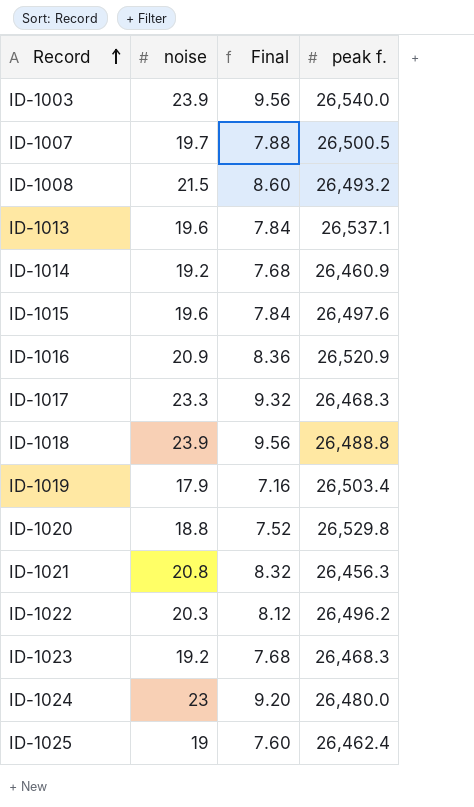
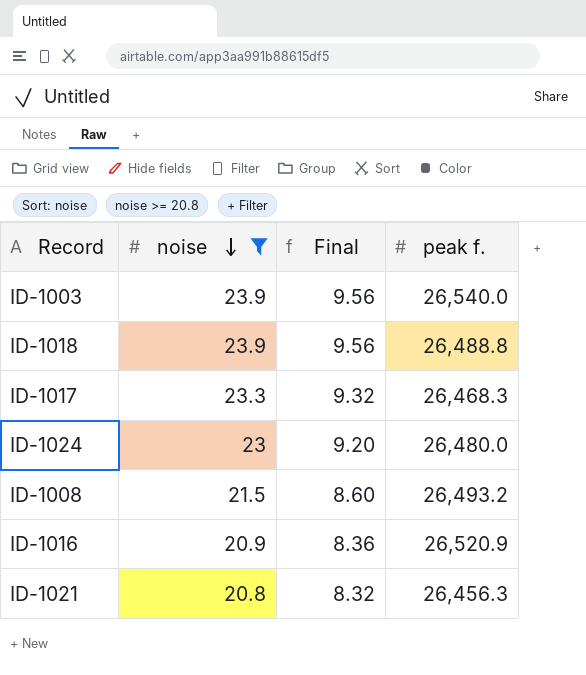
filter: none -> noise >= 20.8
row order: Record ascending -> noise descending

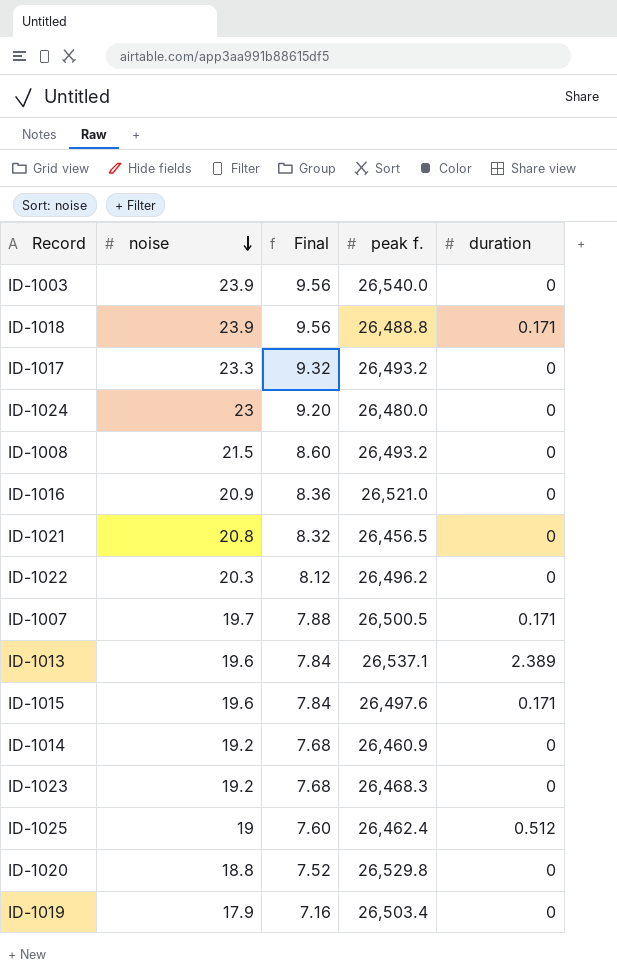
filter: noise >= 20.8 -> none
column duration | position: none -> 5
ID-1017 | peak f.: 26,468.3 -> 26,493.2
ID-1016 | peak f.: 26,520.9 -> 26,521.0
ID-1021 | peak f.: 26,456.3 -> 26,456.5

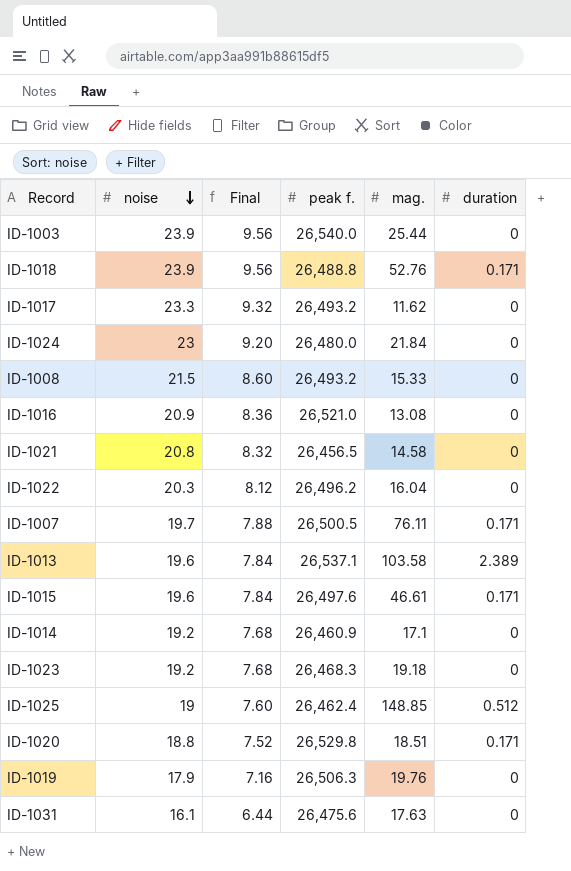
column mag. | position: none -> 5
ID-1020 | duration: 0 -> 0.171
ID-1019 | peak f.: 26,503.4 -> 26,506.3
row ID-1031: none -> 16.1 | 6.44 | 26,475.6 | 17.63 | 0

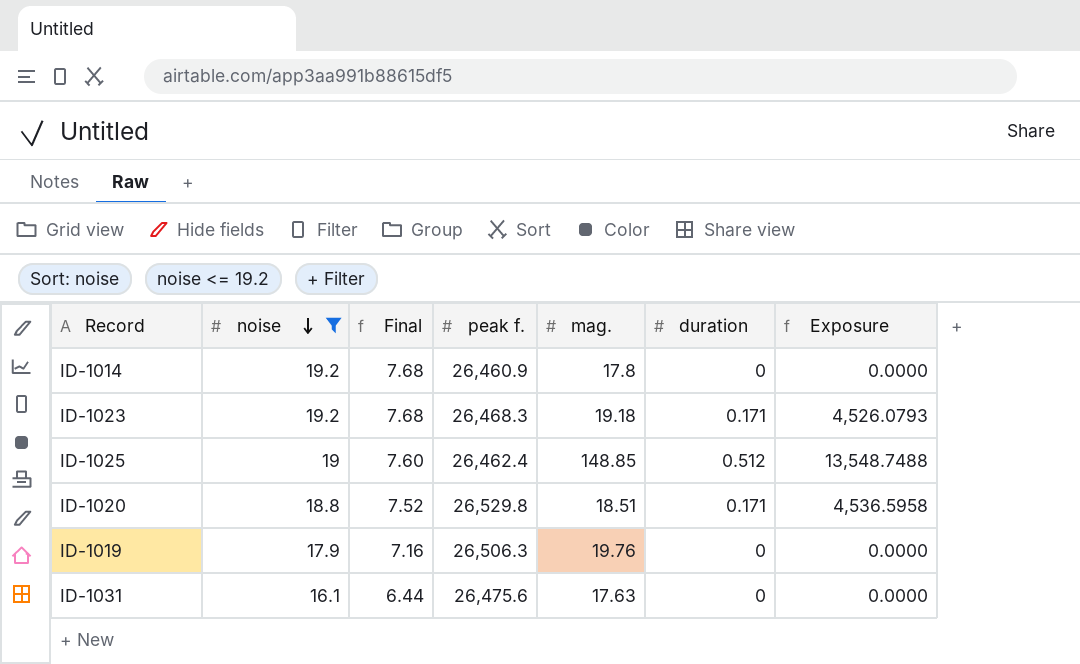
filter: none -> noise <= 19.2
column Exposure | formula: none -> [peak f.] * [duration]
ID-1014 | mag.: 17.1 -> 17.8
ID-1023 | duration: 0 -> 0.171

